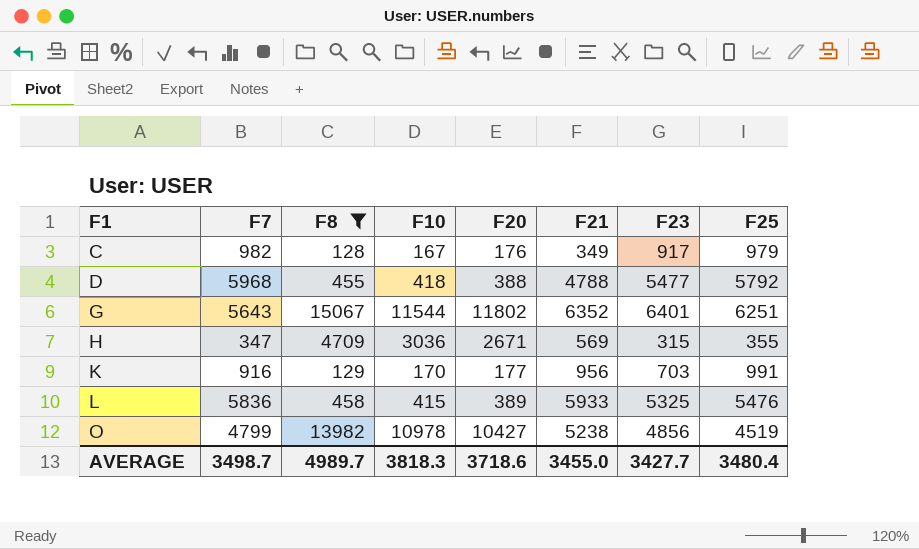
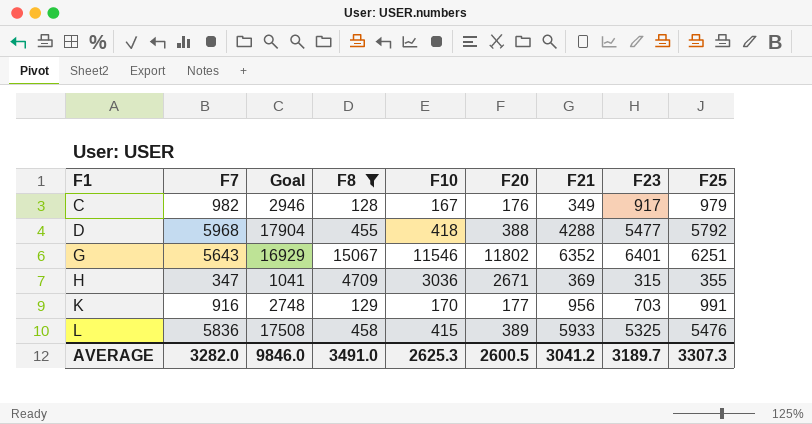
column Goal | formula: none -> [F7] * 3
row O: 4799 | 13982 | 10978 | 10427 | 5238 | 4856 | 4519 -> none
D | F21: 4788 -> 4288
G | F10: 11544 -> 11546
H | F21: 569 -> 369
AVERAGE | F7: 3498.7 -> 3282.0
AVERAGE | F8: 4989.7 -> 3491.0
AVERAGE | F10: 3818.3 -> 2625.3
AVERAGE | F20: 3718.6 -> 2600.5
AVERAGE | F21: 3455.0 -> 3041.2
AVERAGE | F23: 3427.7 -> 3189.7
AVERAGE | F25: 3480.4 -> 3307.3

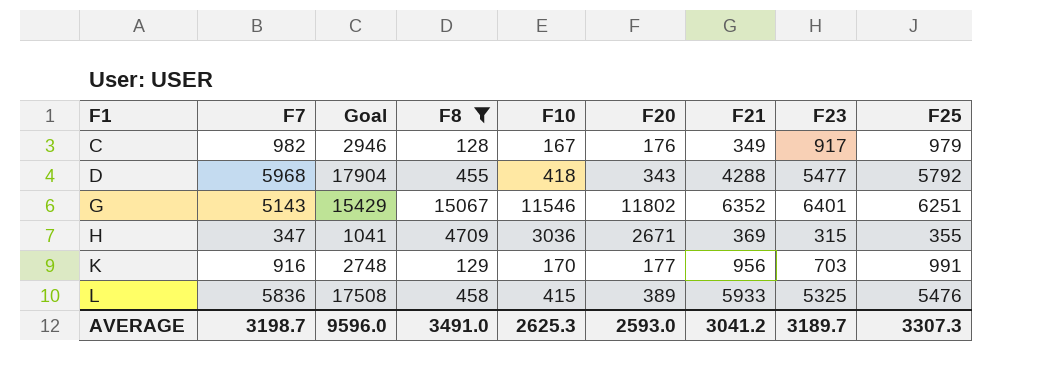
D | F20: 388 -> 343
G | F7: 5643 -> 5143
G | Goal: 16929 -> 15429
AVERAGE | F7: 3282.0 -> 3198.7
AVERAGE | Goal: 9846.0 -> 9596.0
AVERAGE | F20: 2600.5 -> 2593.0

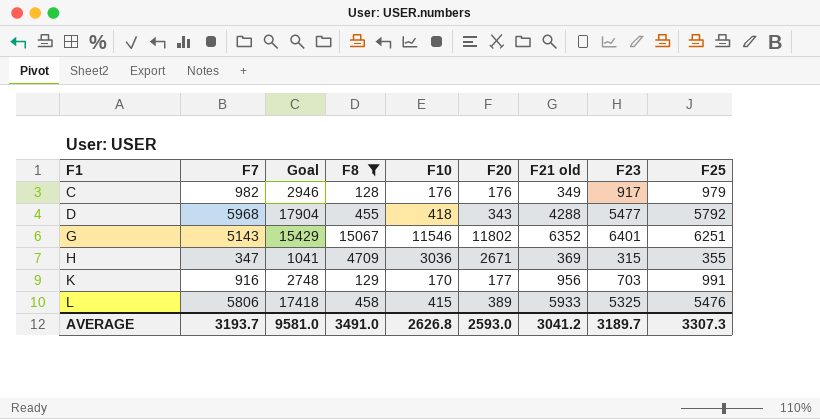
column name: F21 -> F21 old
C | F10: 167 -> 176
L | F7: 5836 -> 5806
L | Goal: 17508 -> 17418
AVERAGE | F7: 3198.7 -> 3193.7
AVERAGE | Goal: 9596.0 -> 9581.0
AVERAGE | F10: 2625.3 -> 2626.8

